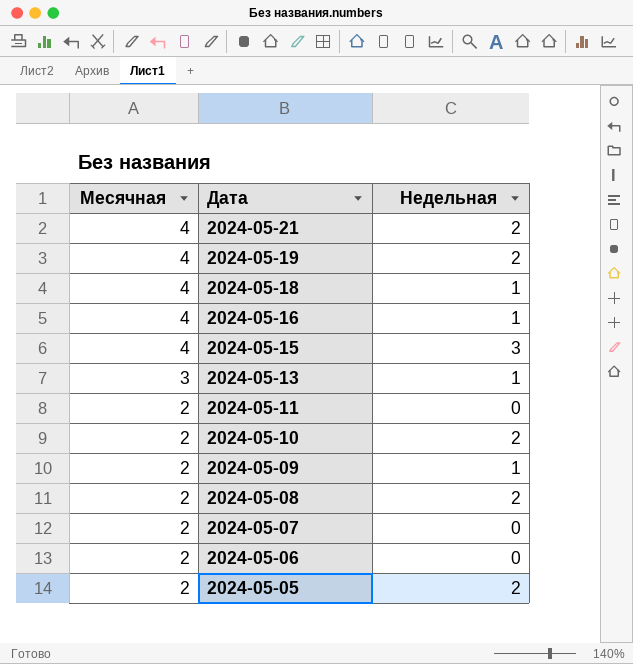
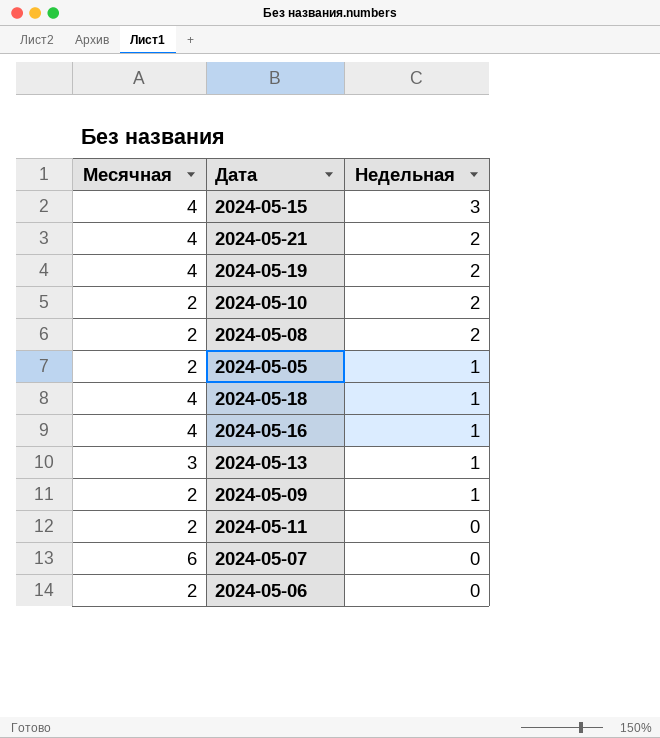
row order: Месячная descending -> Недельная descending
2024-05-05 | Недельная: 2 -> 1
2024-05-07 | Месячная: 2 -> 6

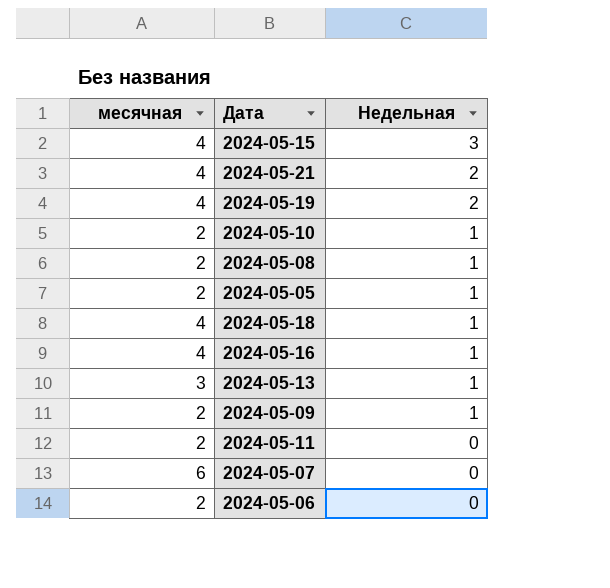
column name: Месячная -> месячная
2024-05-10 | Недельная: 2 -> 1
2024-05-08 | Недельная: 2 -> 1

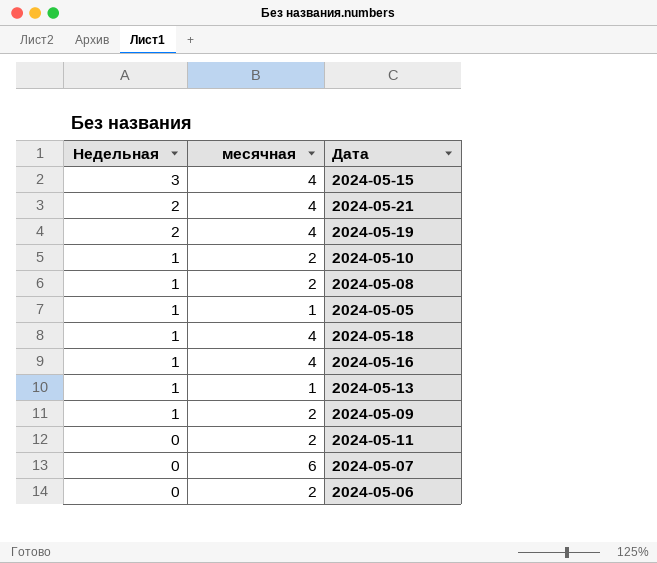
column Недельная | position: 3 -> 1
2024-05-05 | месячная: 2 -> 1
2024-05-13 | месячная: 3 -> 1

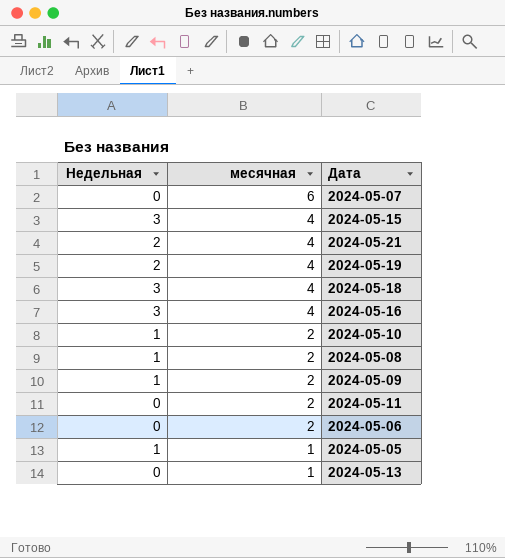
row order: Недельная descending -> месячная descending
2024-05-18 | Недельная: 1 -> 3
2024-05-16 | Недельная: 1 -> 3
2024-05-13 | Недельная: 1 -> 0

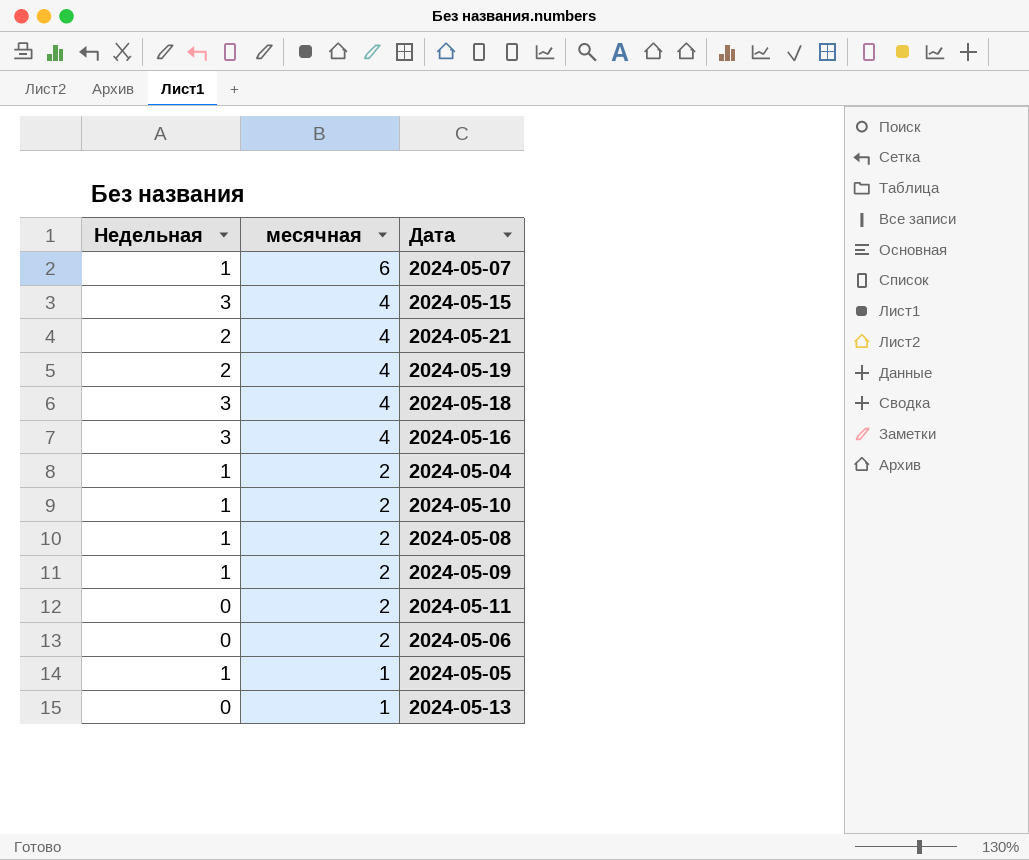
2024-05-07 | Недельная: 0 -> 1
row 2024-05-04: none -> 1 | 2

